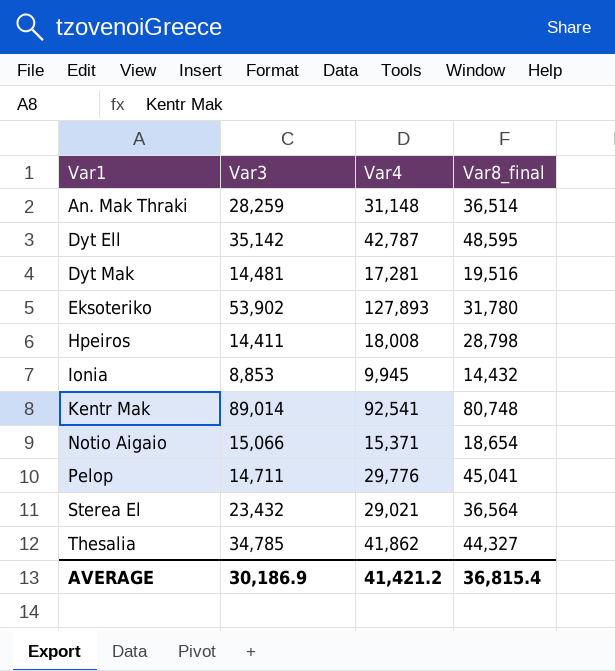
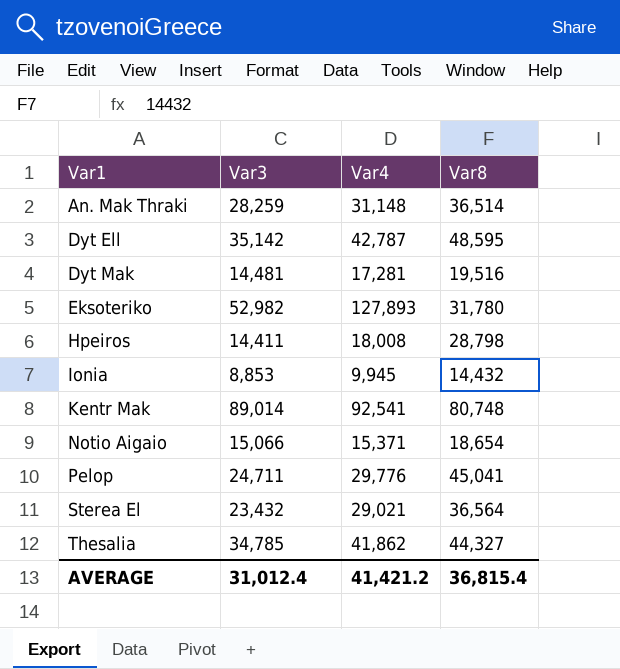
column name: Var8_final -> Var8
Eksoteriko | Var3: 53,902 -> 52,982
Pelop | Var3: 14,711 -> 24,711
AVERAGE | Var3: 30,186.9 -> 31,012.4

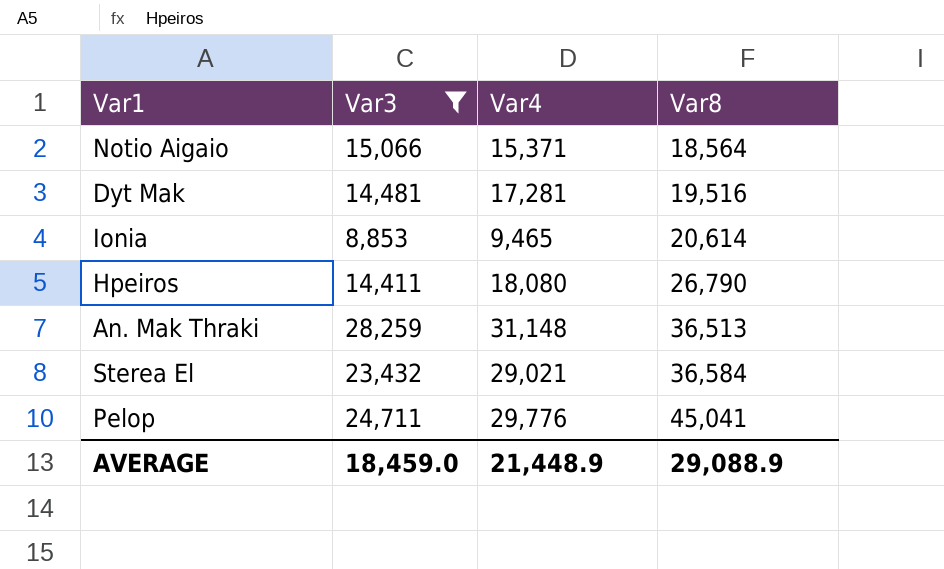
filter: none -> Var3 <= 28,259
row order: Var1 ascending -> Var8 ascending
Notio Aigaio | Var8: 18,654 -> 18,564
Ionia | Var4: 9,945 -> 9,465
Ionia | Var8: 14,432 -> 20,614
Hpeiros | Var4: 18,008 -> 18,080
Hpeiros | Var8: 28,798 -> 26,790
An. Mak Thraki | Var8: 36,514 -> 36,513
Sterea El | Var8: 36,564 -> 36,584
AVERAGE | Var3: 31,012.4 -> 18,459.0
AVERAGE | Var4: 41,421.2 -> 21,448.9
AVERAGE | Var8: 36,815.4 -> 29,088.9

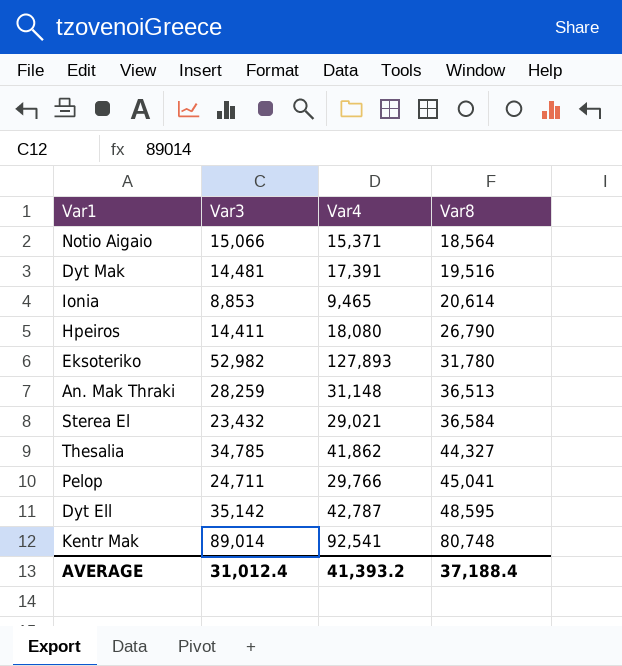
filter: Var3 <= 28,259 -> none
Dyt Mak | Var4: 17,281 -> 17,391
Pelop | Var4: 29,776 -> 29,766
AVERAGE | Var3: 18,459.0 -> 31,012.4
AVERAGE | Var4: 21,448.9 -> 41,393.2
AVERAGE | Var8: 29,088.9 -> 37,188.4

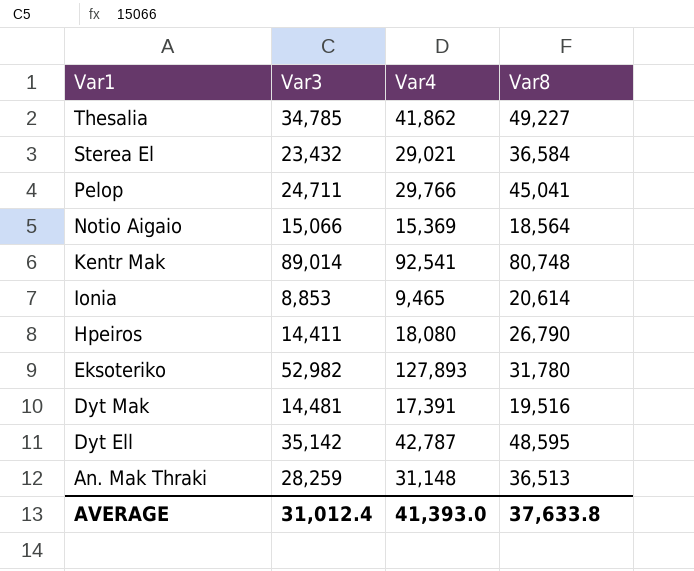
row order: Var8 ascending -> Var1 descending
Thesalia | Var8: 44,327 -> 49,227
Notio Aigaio | Var4: 15,371 -> 15,369
AVERAGE | Var4: 41,393.2 -> 41,393.0
AVERAGE | Var8: 37,188.4 -> 37,633.8

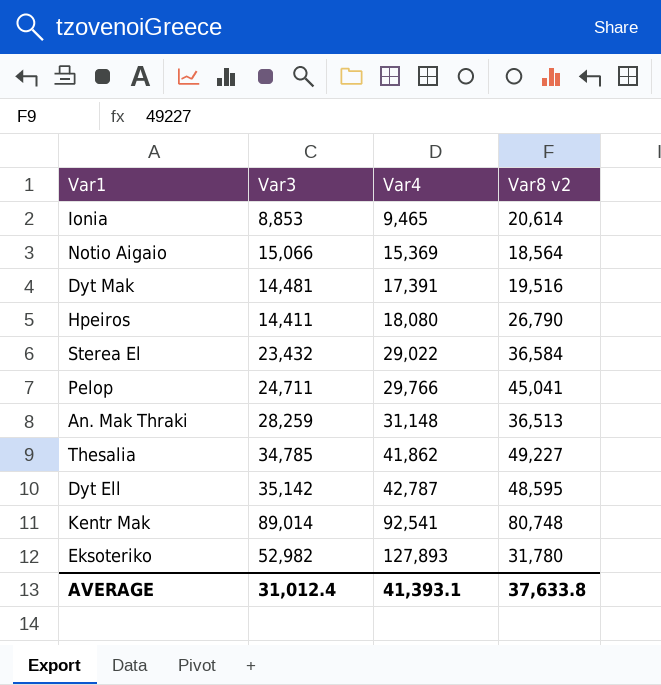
row order: Var1 descending -> Var4 ascending
column name: Var8 -> Var8 v2
Sterea El | Var4: 29,021 -> 29,022
AVERAGE | Var4: 41,393.0 -> 41,393.1

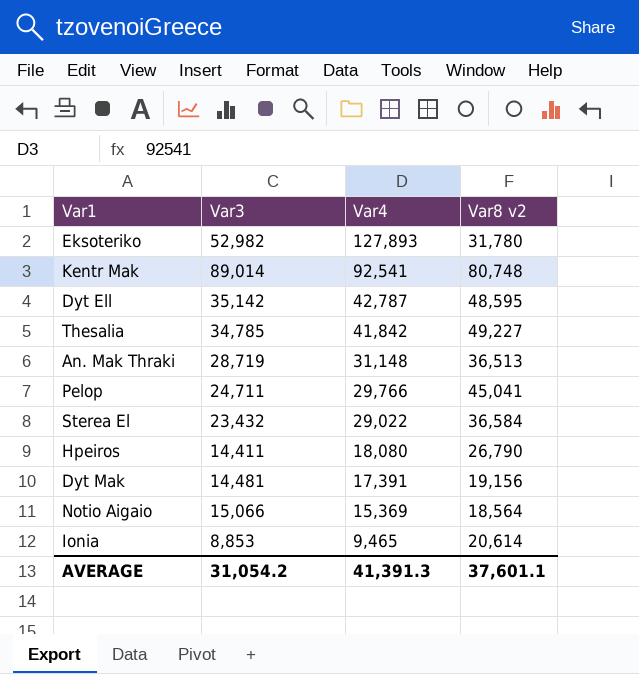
row order: Var4 ascending -> Var4 descending
Thesalia | Var4: 41,862 -> 41,842
An. Mak Thraki | Var3: 28,259 -> 28,719
Dyt Mak | Var8 v2: 19,516 -> 19,156
AVERAGE | Var3: 31,012.4 -> 31,054.2
AVERAGE | Var4: 41,393.1 -> 41,391.3
AVERAGE | Var8 v2: 37,633.8 -> 37,601.1

